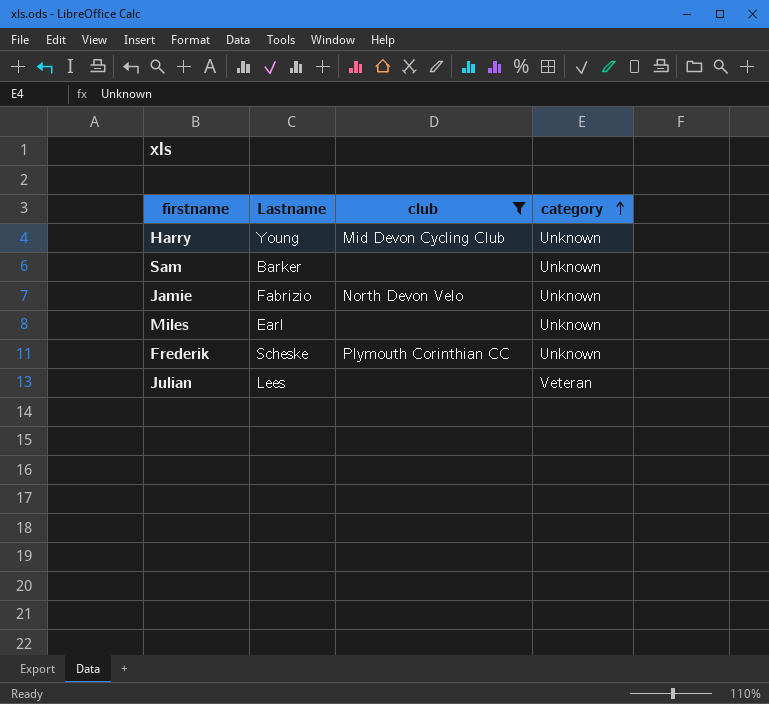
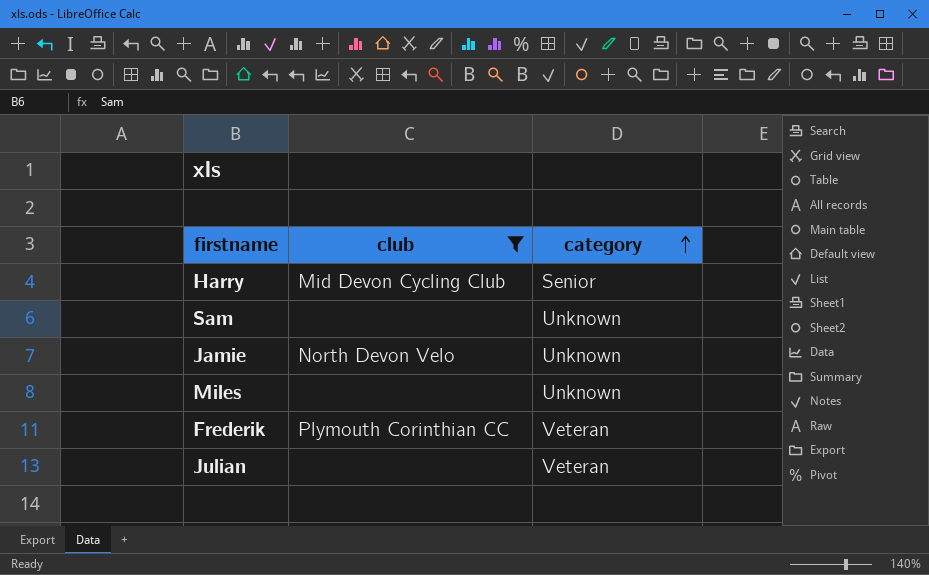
column Lastname | position: 2 -> none
Harry | category: Unknown -> Senior
Frederik | category: Unknown -> Veteran

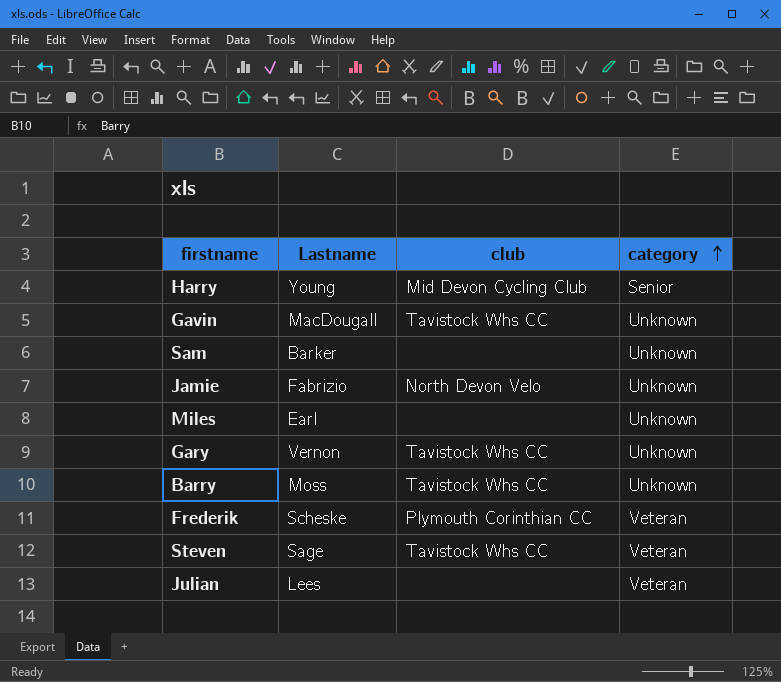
filter: club != Tavistock Whs CC -> none
column Lastname | position: none -> 2

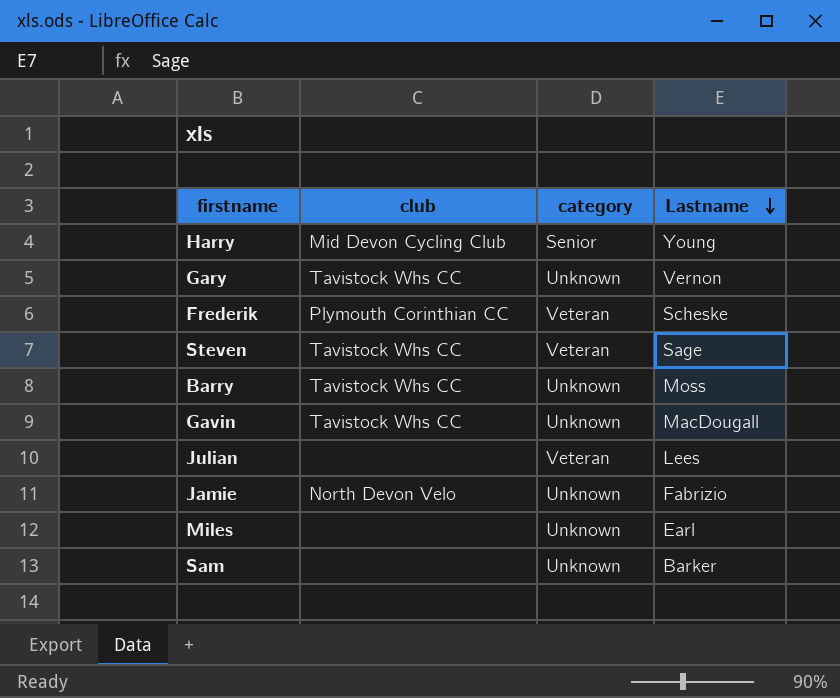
row order: category ascending -> Lastname descending
column Lastname | position: 2 -> 4

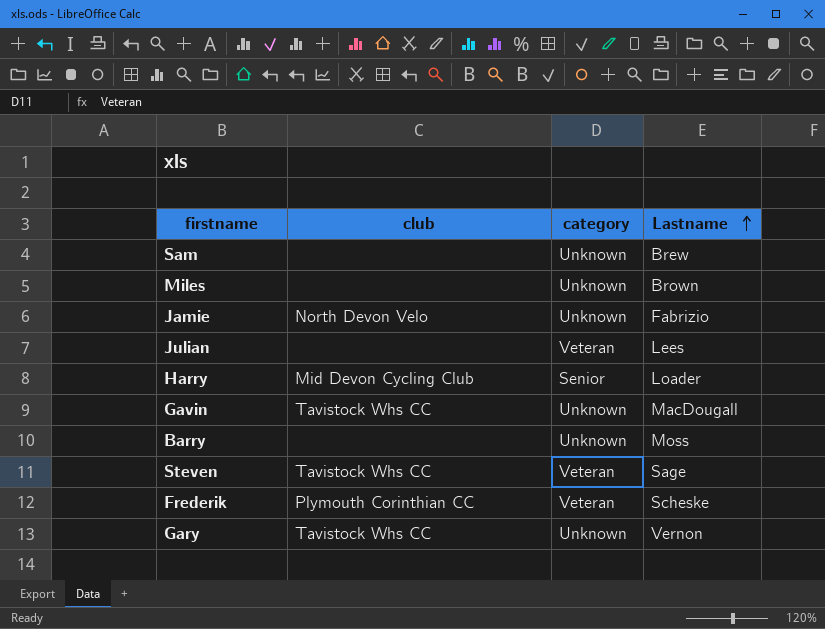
row order: Lastname descending -> Lastname ascending
Sam | Lastname: Barker -> Brew
Miles | Lastname: Earl -> Brown
Harry | Lastname: Young -> Loader
Barry | club: Tavistock Whs CC -> none

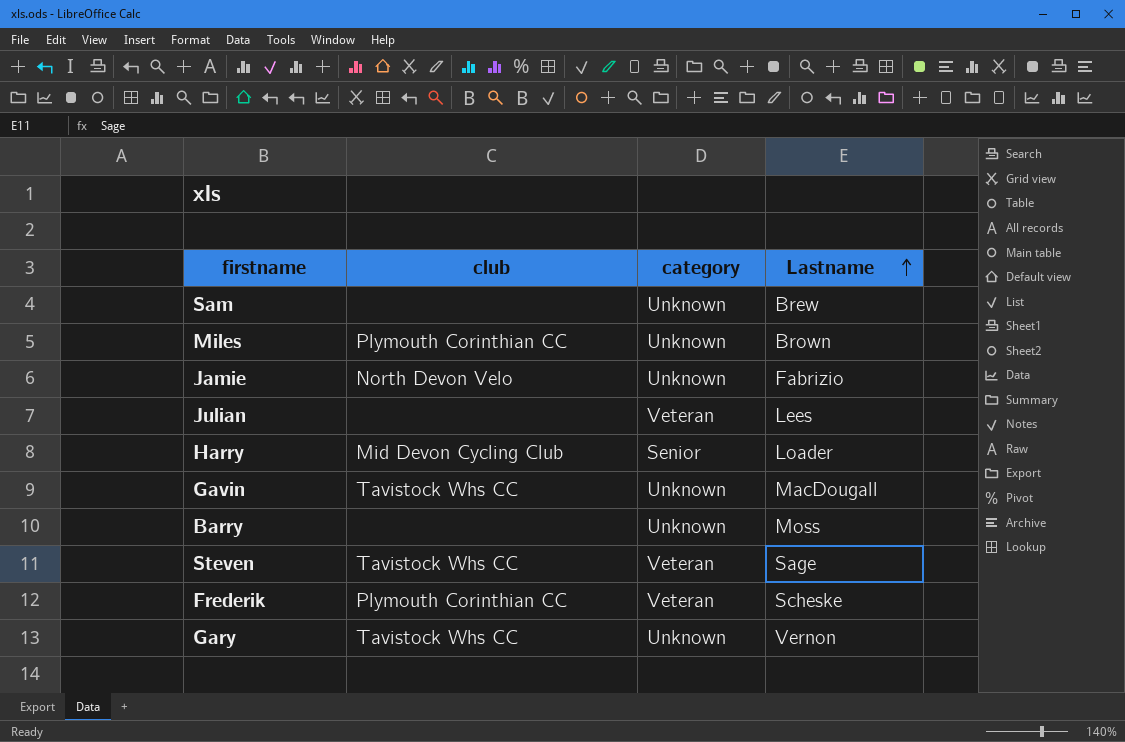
Miles | club: none -> Plymouth Corinthian CC

